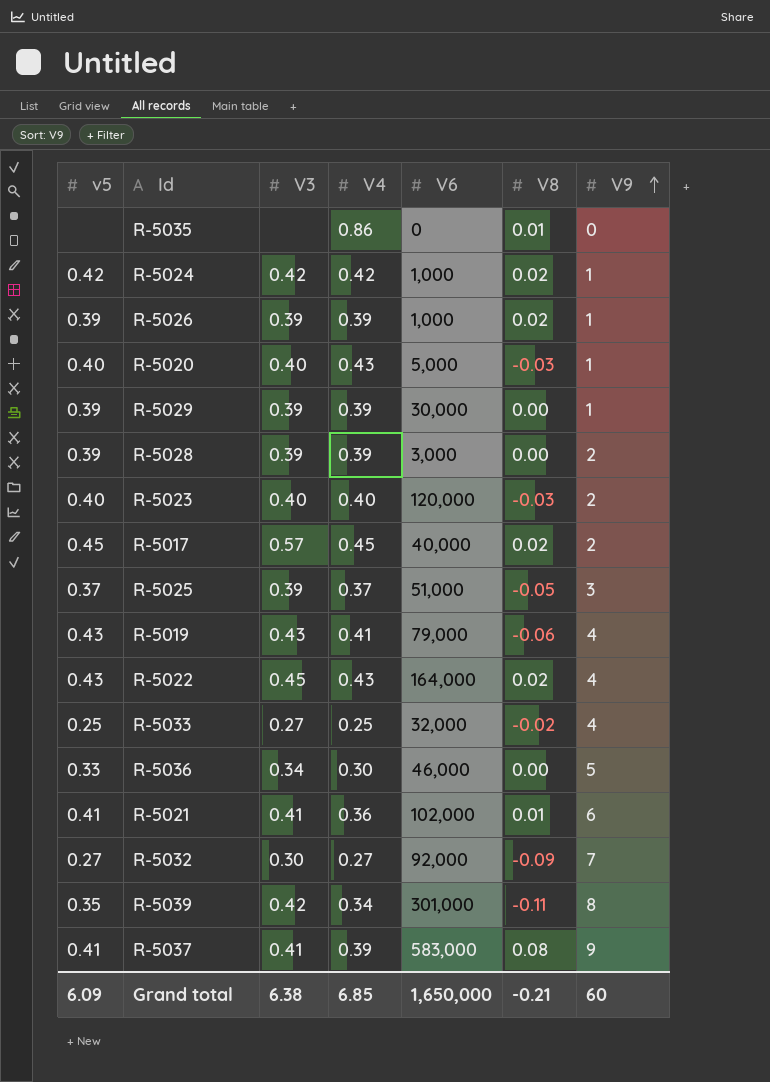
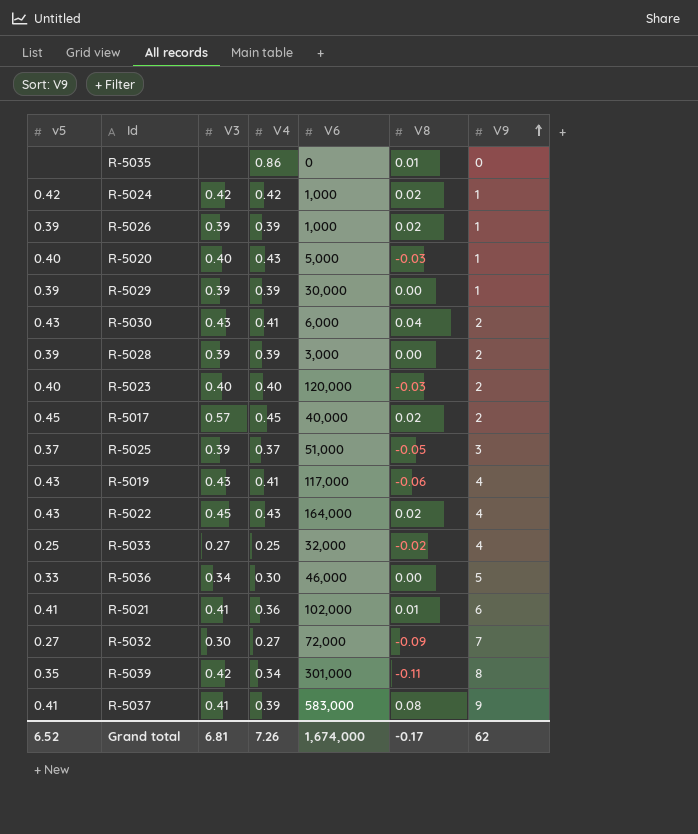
row R-5030: none -> 0.43 | 0.43 | 0.41 | 6,000 | 0.04 | 2
R-5019 | V6: 79,000 -> 117,000
R-5032 | V6: 92,000 -> 72,000
Grand total | v5: 6.09 -> 6.52
Grand total | V3: 6.38 -> 6.81
Grand total | V4: 6.85 -> 7.26
Grand total | V6: 1,650,000 -> 1,674,000
Grand total | V8: -0.21 -> -0.17
Grand total | V9: 60 -> 62

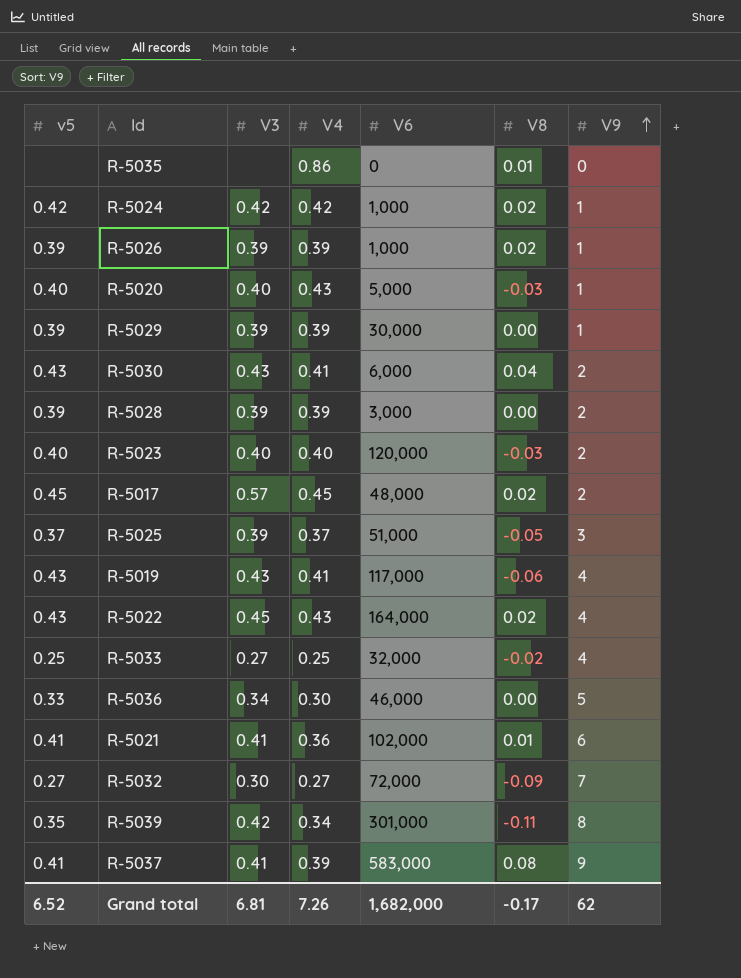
R-5017 | V6: 40,000 -> 48,000
Grand total | V6: 1,674,000 -> 1,682,000

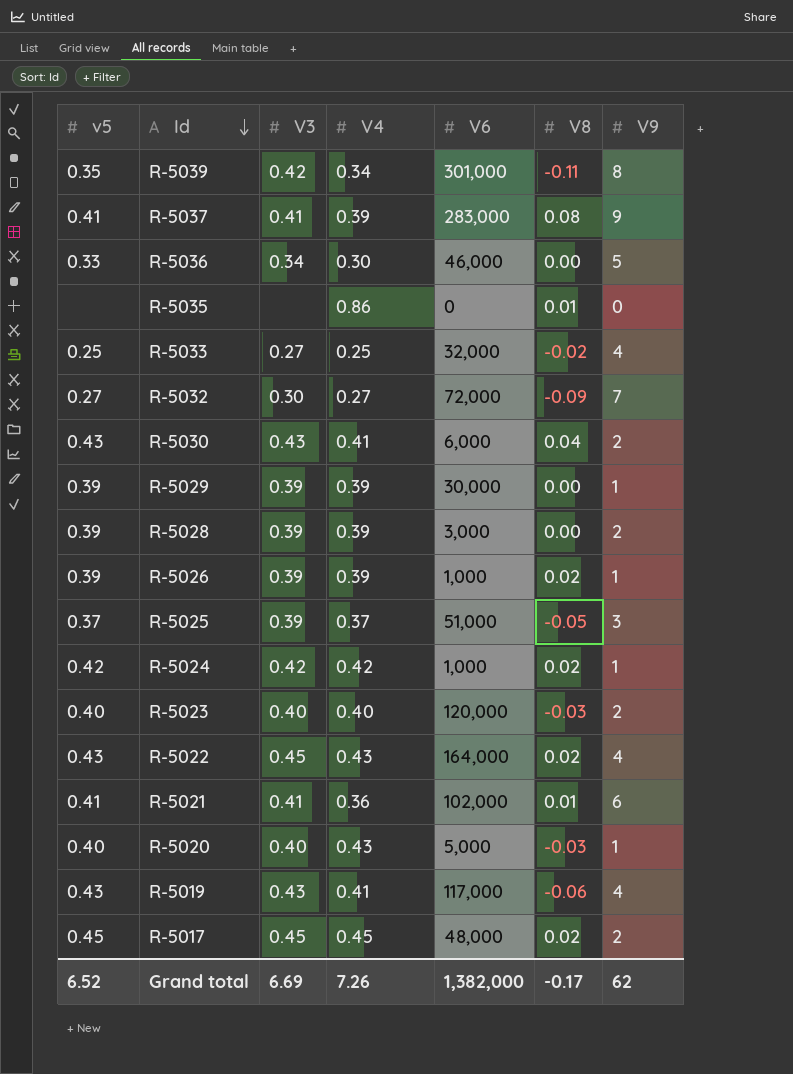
row order: V9 ascending -> Id descending
R-5037 | V6: 583,000 -> 283,000
R-5017 | V3: 0.57 -> 0.45
Grand total | V3: 6.81 -> 6.69
Grand total | V6: 1,682,000 -> 1,382,000

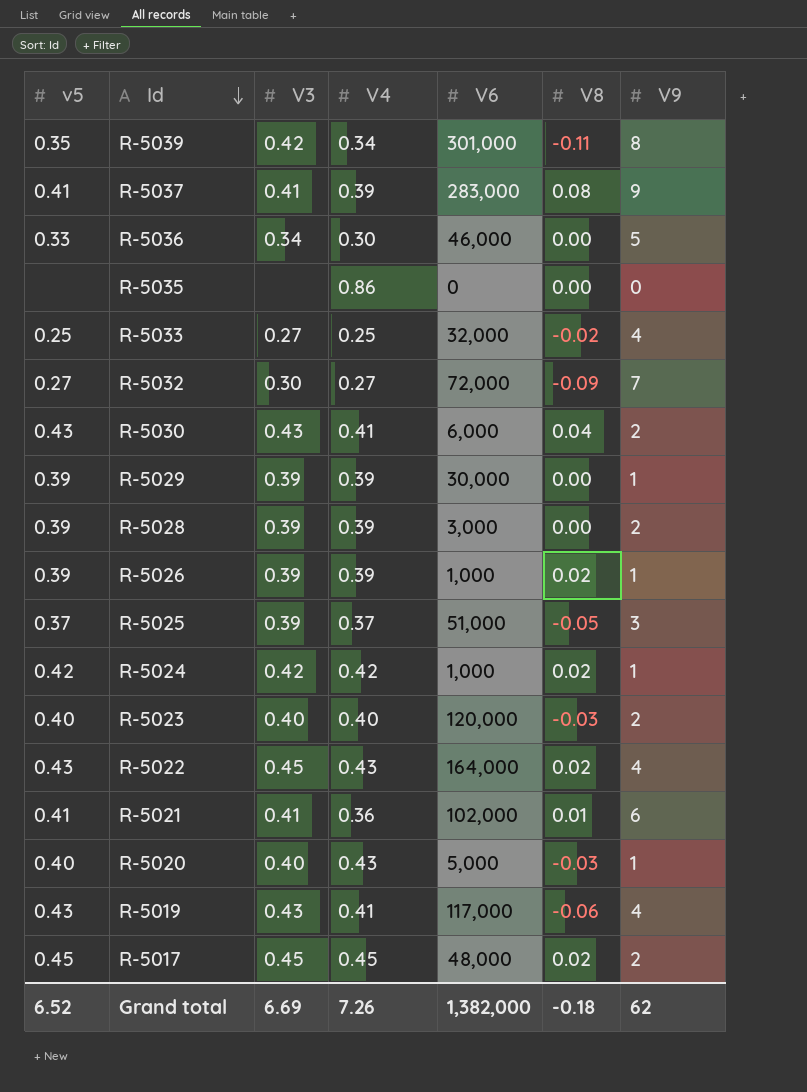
R-5035 | V8: 0.01 -> 0.00
Grand total | V8: -0.17 -> -0.18

